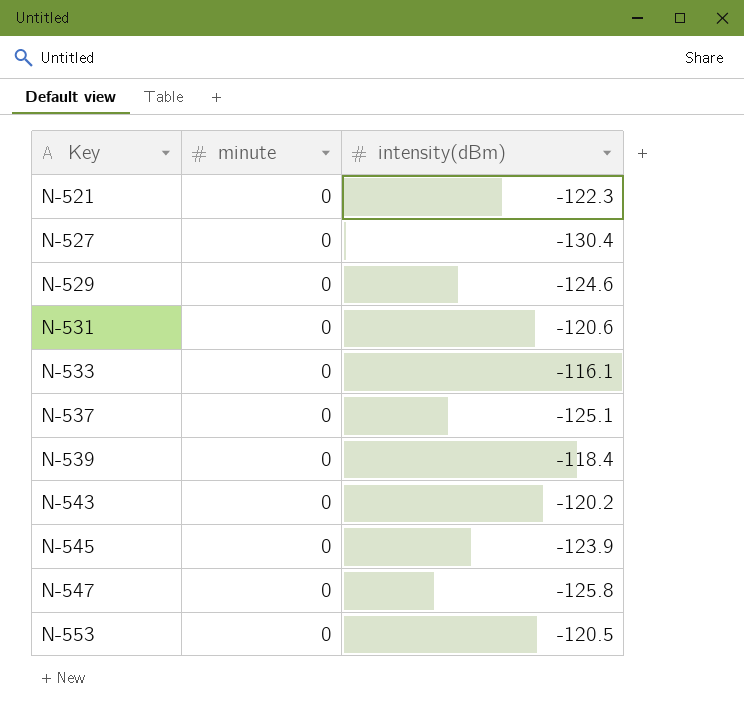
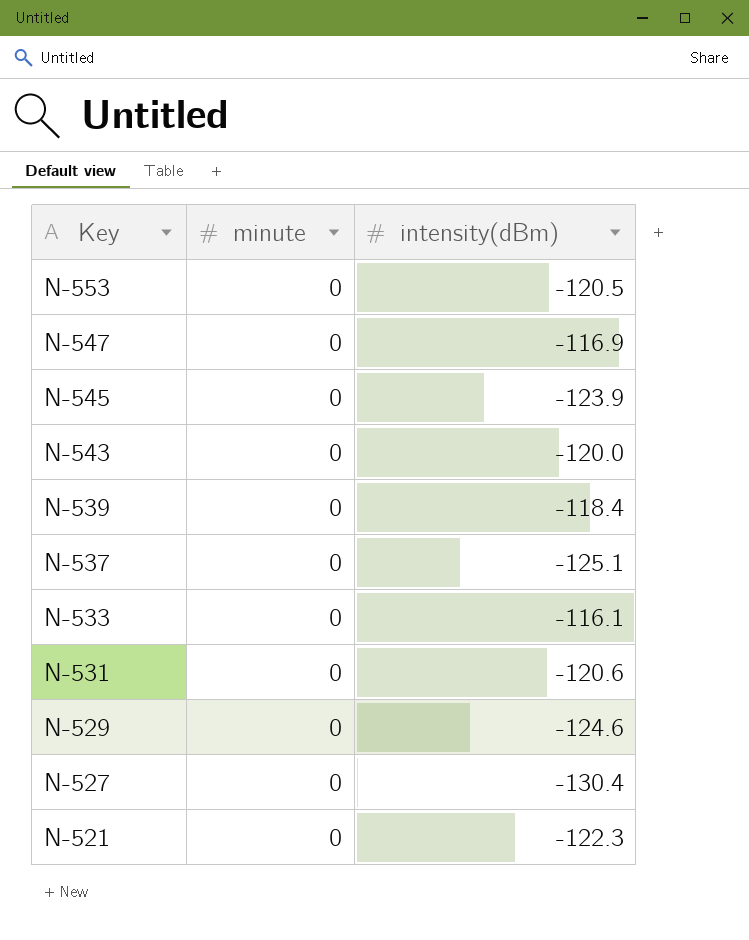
row order: Key ascending -> Key descending
N-547 | intensity(dBm): -125.8 -> -116.9
N-543 | intensity(dBm): -120.2 -> -120.0

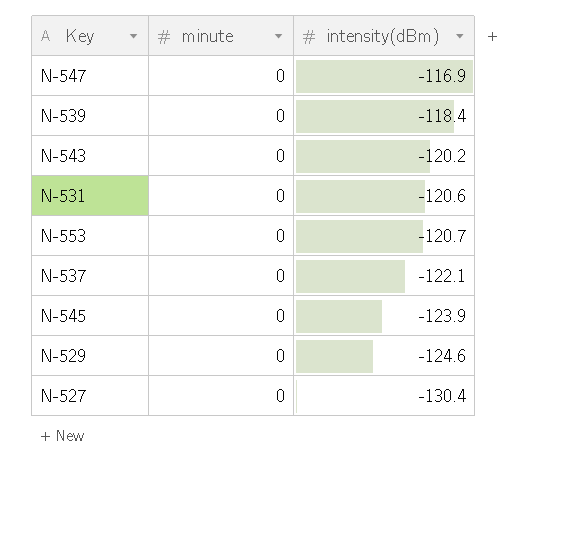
row order: Key descending -> intensity(dBm) descending
row N-533: 0 | -116.1 -> none
row N-521: 0 | -122.3 -> none
N-543 | intensity(dBm): -120.0 -> -120.2
N-553 | intensity(dBm): -120.5 -> -120.7
N-537 | intensity(dBm): -125.1 -> -122.1

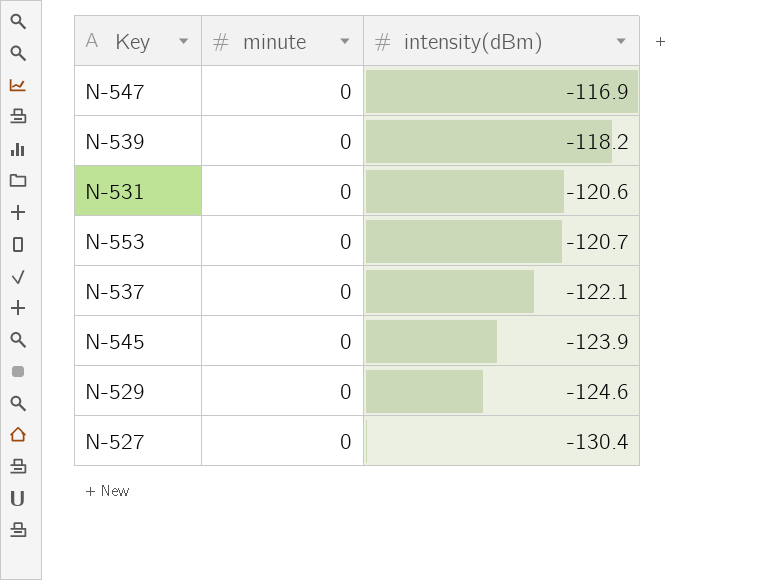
row N-543: 0 | -120.2 -> none
N-539 | intensity(dBm): -118.4 -> -118.2

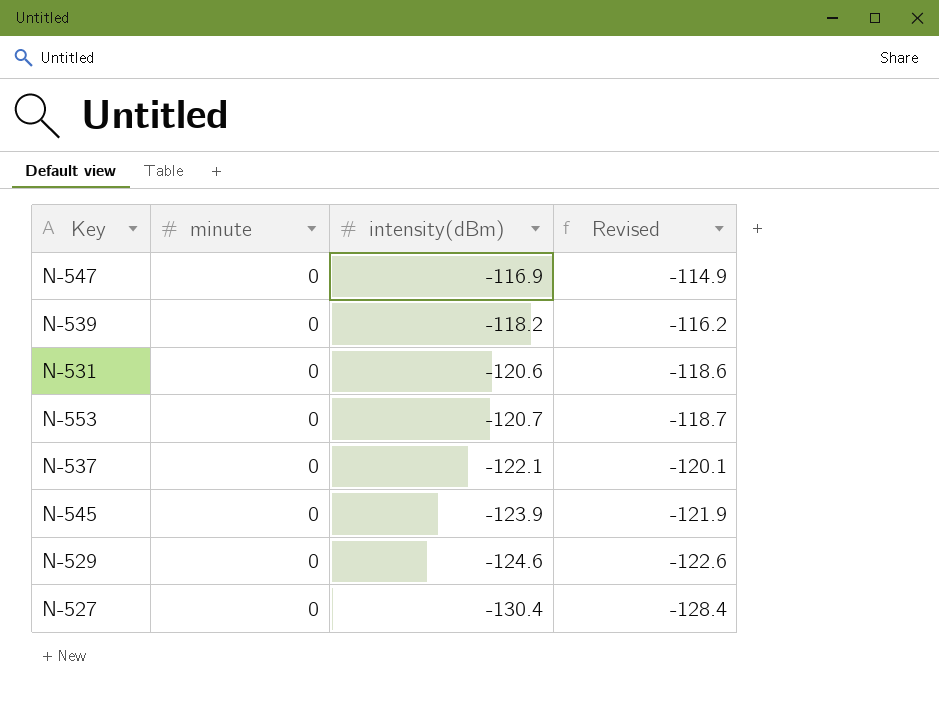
column Revised | formula: none -> [intensity(dBm)] + 2

